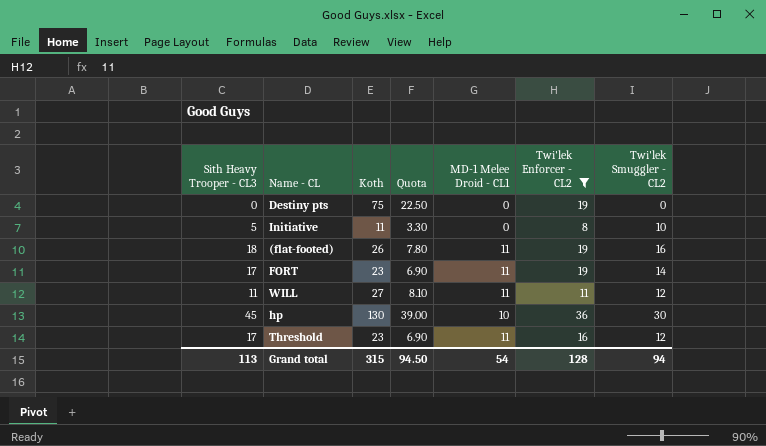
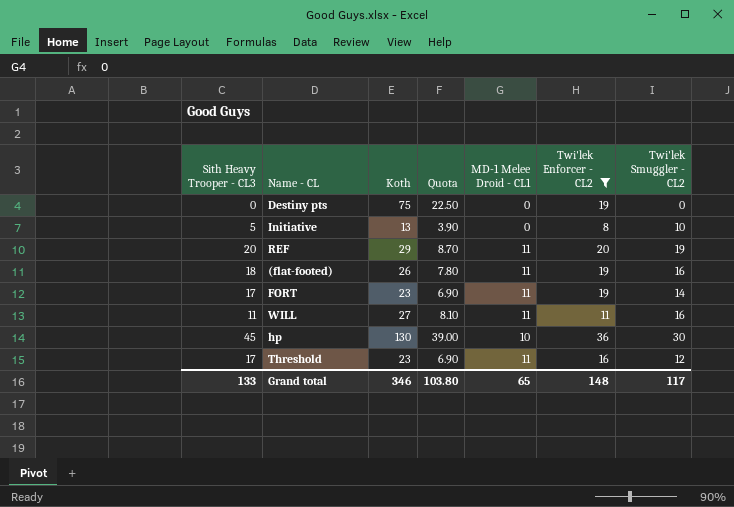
Initiative | Koth: 11 -> 13
Initiative | Quota: 3.30 -> 3.90
row REF: none -> 20 | 29 | 8.70 | 11 | 20 | 19
WILL | Twi'lek Smuggler - CL2: 12 -> 16
Grand total | Sith Heavy Trooper - CL3: 113 -> 133
Grand total | Koth: 315 -> 346
Grand total | Quota: 94.50 -> 103.80
Grand total | MD-1 Melee Droid - CL1: 54 -> 65
Grand total | Twi'lek Enforcer - CL2: 128 -> 148
Grand total | Twi'lek Smuggler - CL2: 94 -> 117

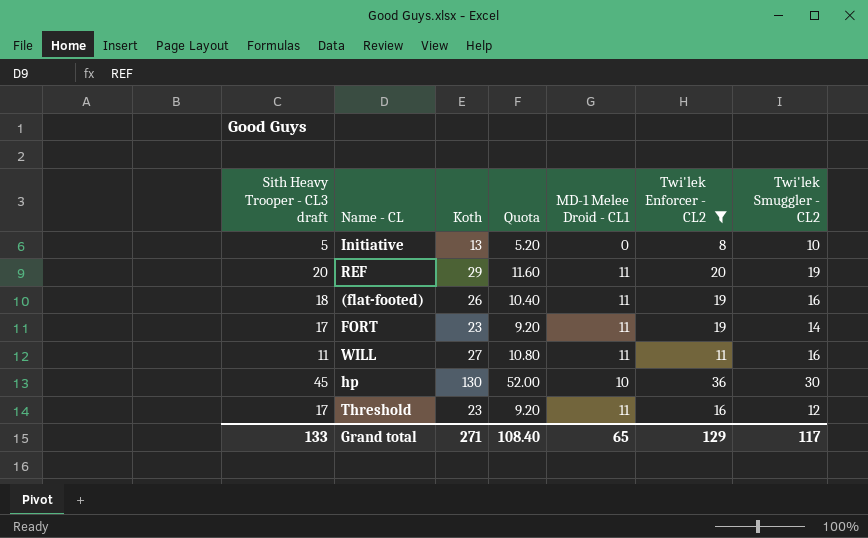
column name: Sith Heavy Trooper - CL3 -> Sith Heavy Trooper - CL3 draft
column Quota | formula: [Koth] * 0.3 -> [Koth] * 0.4
row Destiny pts: 0 | 75 | 22.50 | 0 | 19 | 0 -> none
Grand total | Koth: 346 -> 271
Grand total | Quota: 103.80 -> 108.40
Grand total | Twi'lek Enforcer - CL2: 148 -> 129

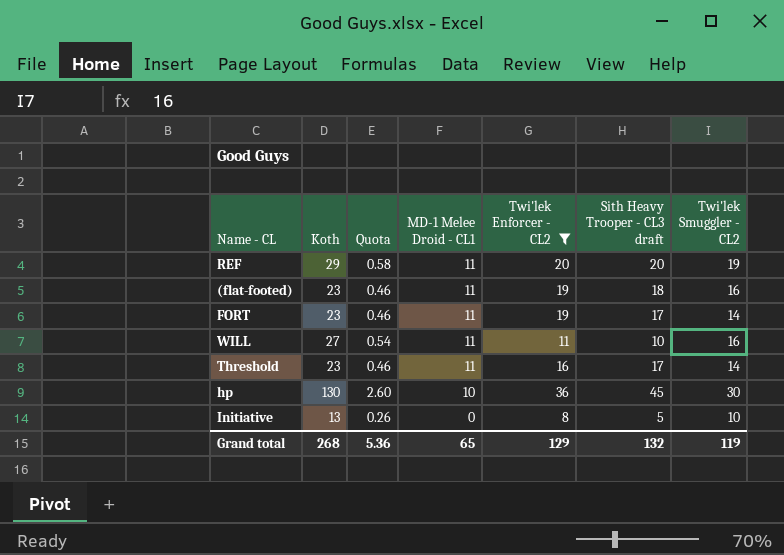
row order: none -> MD-1 Melee Droid - CL1 descending
column Quota | formula: [Koth] * 0.4 -> [Koth] * 0.02
column Sith Heavy Trooper - CL3 draft | position: 1 -> 6
(flat-footed) | Koth: 26 -> 23
WILL | Sith Heavy Trooper - CL3 draft: 11 -> 10
Threshold | Twi'lek Smuggler - CL2: 12 -> 14
Grand total | Koth: 271 -> 268
Grand total | Quota: 108.40 -> 5.36
Grand total | Sith Heavy Trooper - CL3 draft: 133 -> 132
Grand total | Twi'lek Smuggler - CL2: 117 -> 119

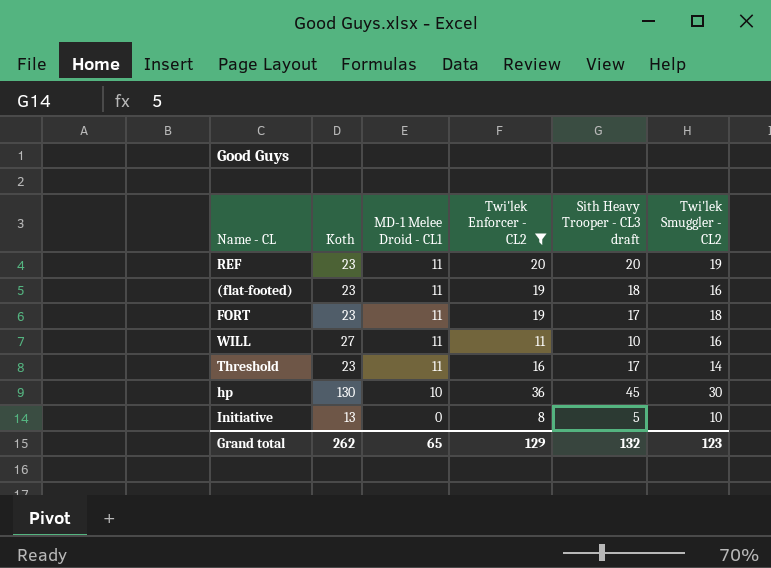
column Quota | formula: [Koth] * 0.02 -> none
REF | Koth: 29 -> 23
FORT | Twi'lek Smuggler - CL2: 14 -> 18
Grand total | Koth: 268 -> 262
Grand total | Twi'lek Smuggler - CL2: 119 -> 123

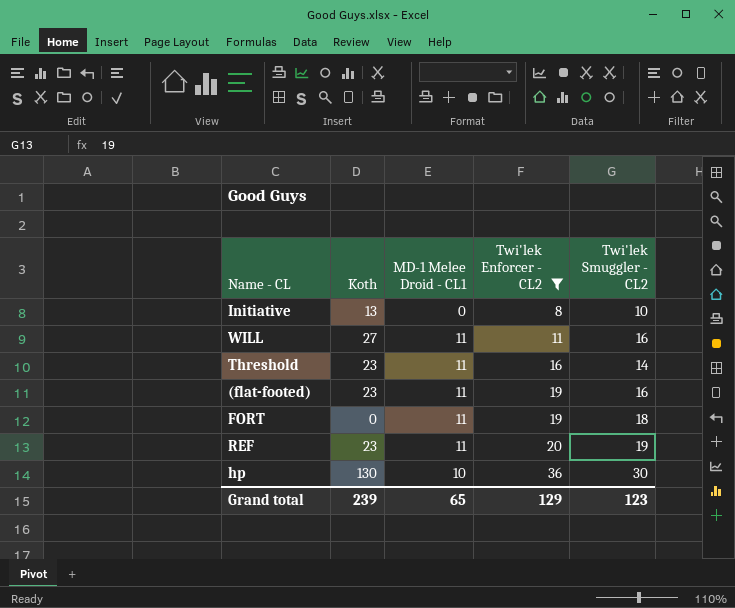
row order: MD-1 Melee Droid - CL1 descending -> Twi'lek Enforcer - CL2 ascending
column Sith Heavy Trooper - CL3 draft | position: 5 -> none
FORT | Koth: 23 -> 0
Grand total | Koth: 262 -> 239

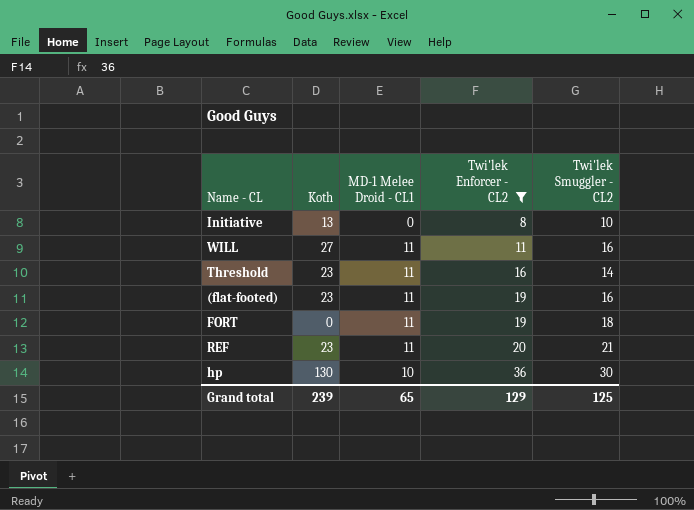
REF | Twi'lek Smuggler - CL2: 19 -> 21
Grand total | Twi'lek Smuggler - CL2: 123 -> 125

